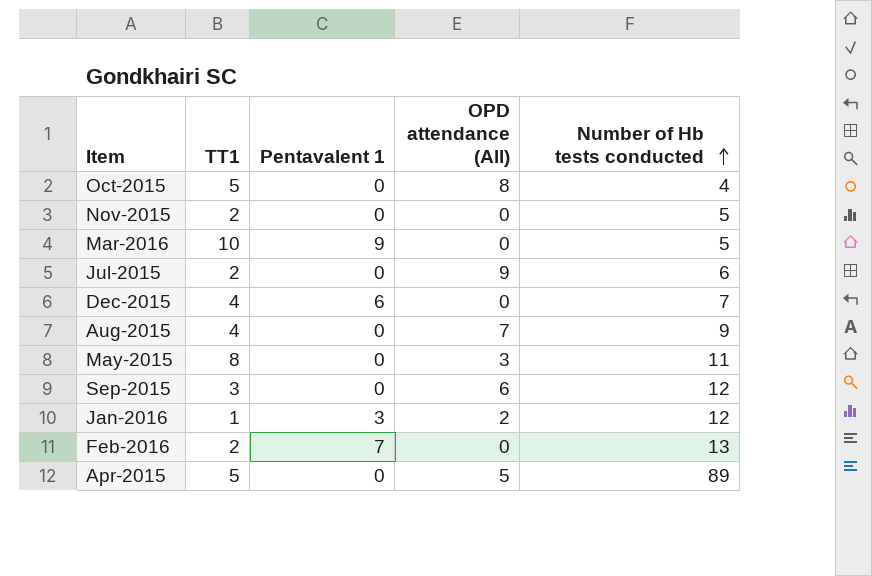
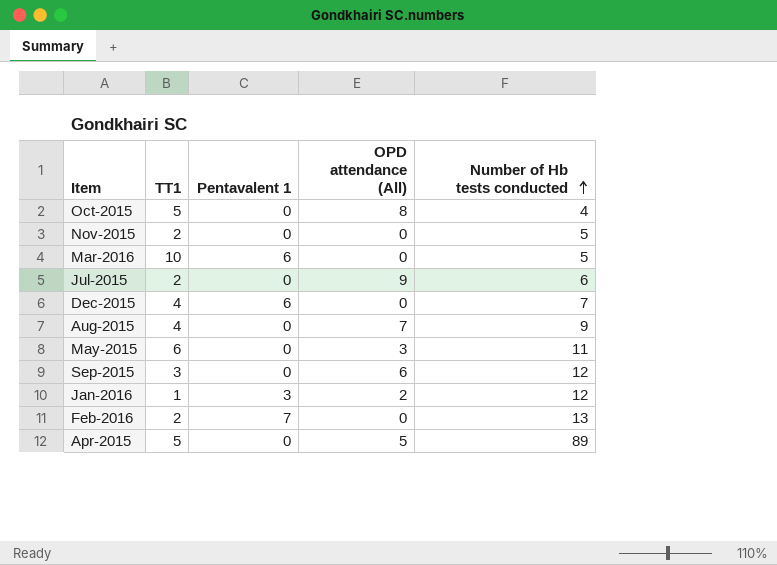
Mar-2016 | Pentavalent 1: 9 -> 6
May-2015 | TT1: 8 -> 6

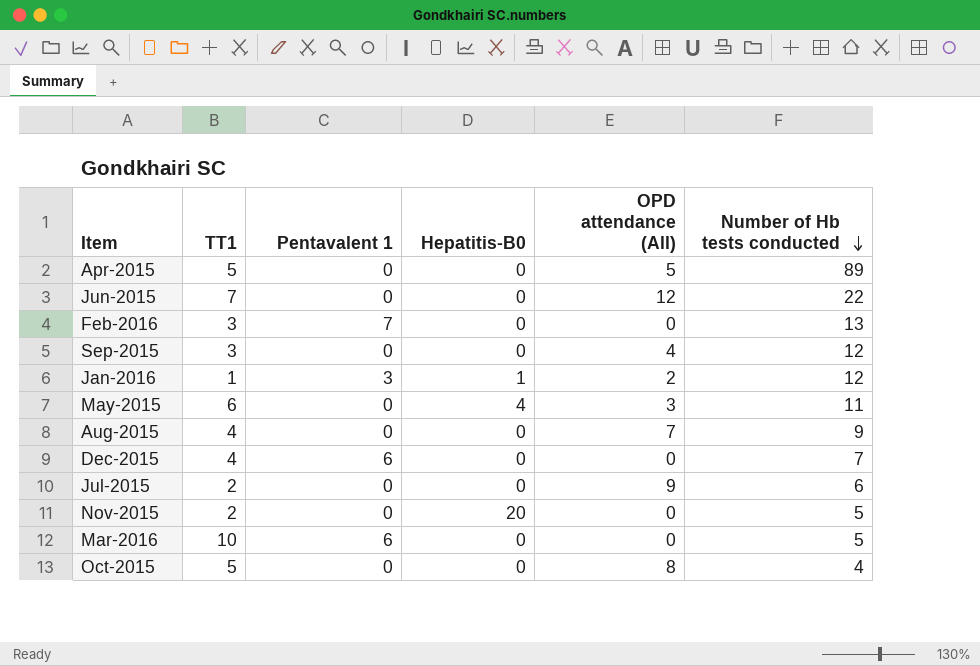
row order: Number of Hb tests conducted ascending -> Number of Hb tests conducted descending
column Hepatitis-B0 | position: none -> 4
row Jun-2015: none -> 7 | 0 | 0 | 12 | 22
Feb-2016 | TT1: 2 -> 3
Sep-2015 | OPD attendance (All): 6 -> 4

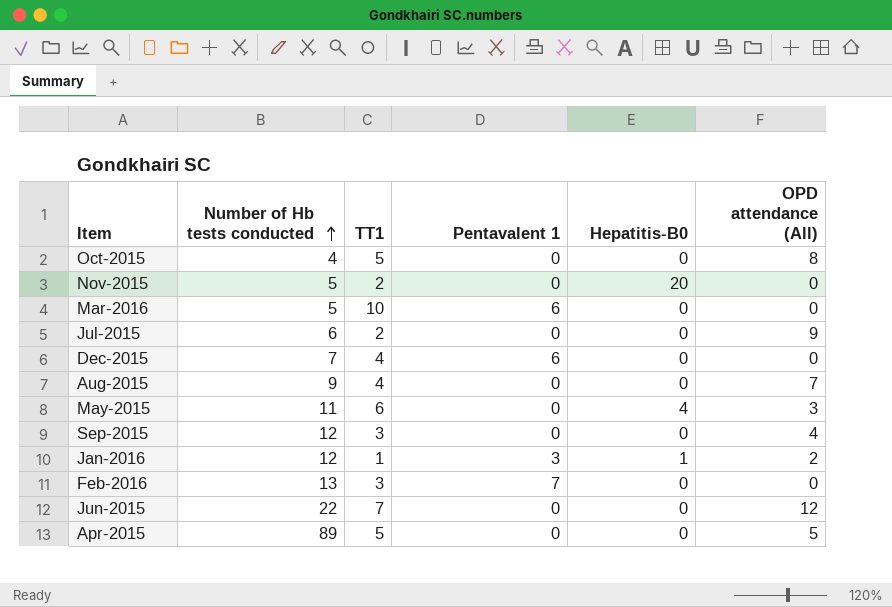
row order: Number of Hb tests conducted descending -> Number of Hb tests conducted ascending
column Number of Hb tests conducted | position: 6 -> 2

